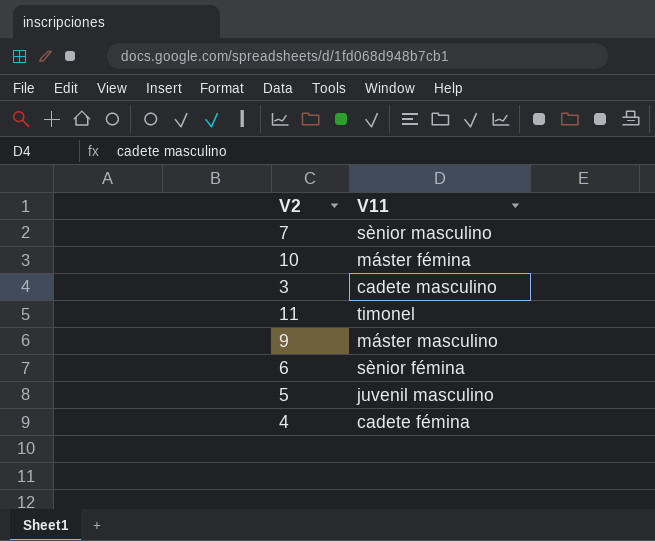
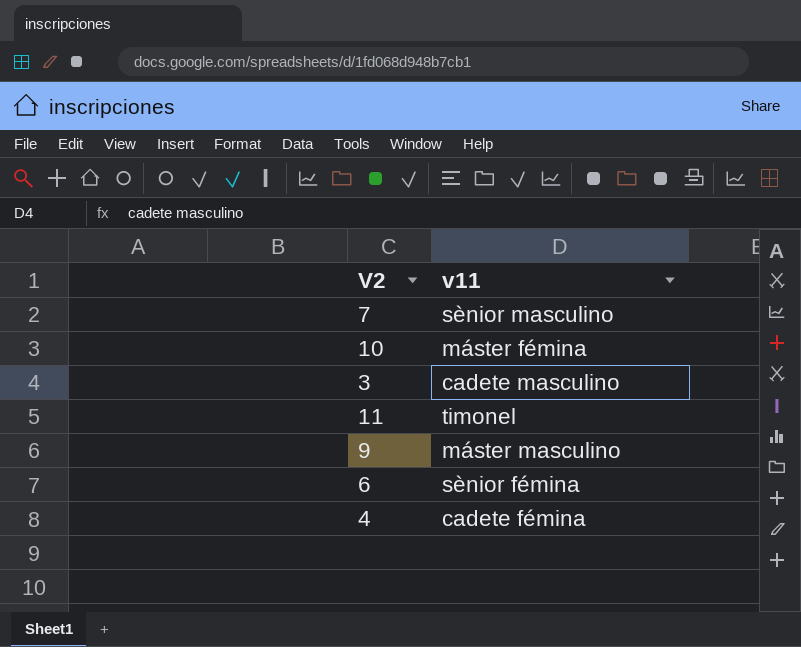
column name: V11 -> v11
row 5: juvenil masculino -> none

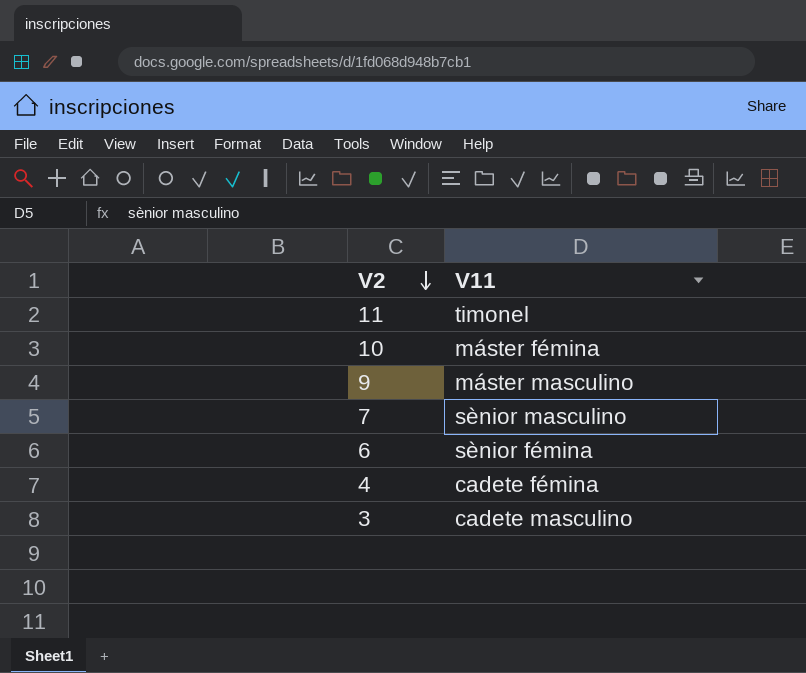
row order: none -> V2 descending
column name: v11 -> V11

